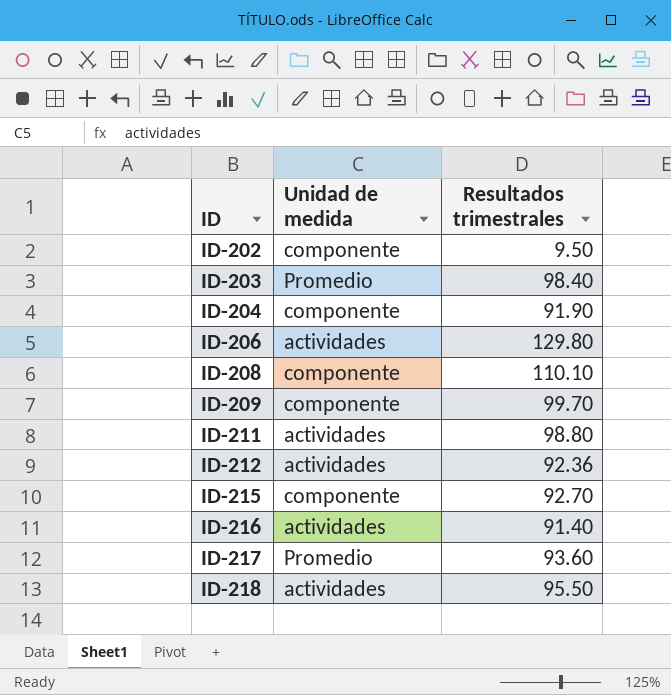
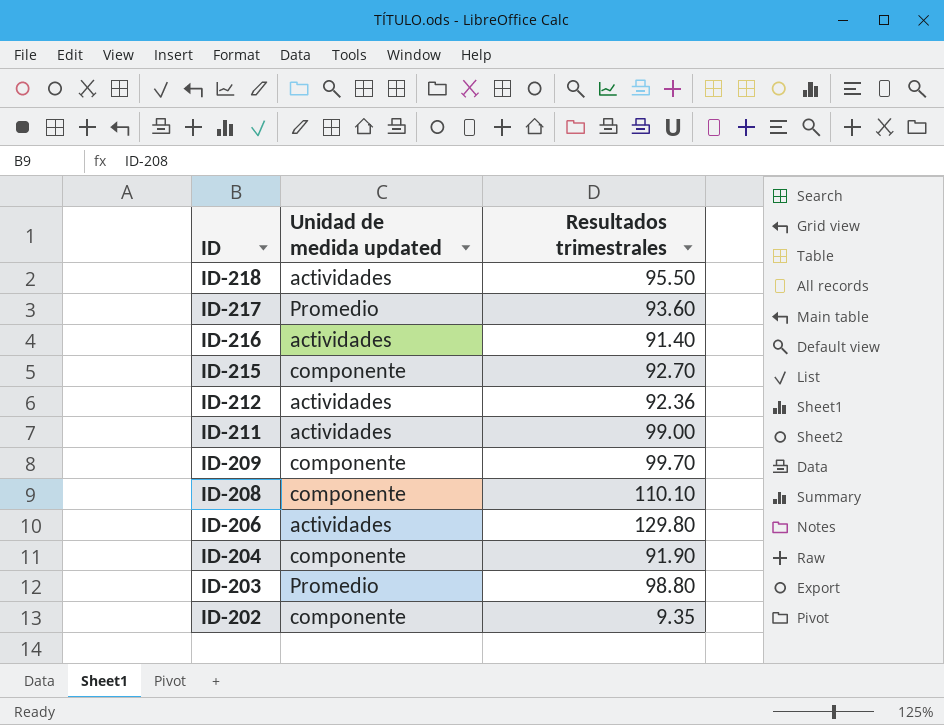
row order: ID ascending -> ID descending
column name: Unidad de medida -> Unidad de medida updated
ID-211 | Resultados trimestrales: 98.80 -> 99.00
ID-203 | Resultados trimestrales: 98.40 -> 98.80
ID-202 | Resultados trimestrales: 9.50 -> 9.35

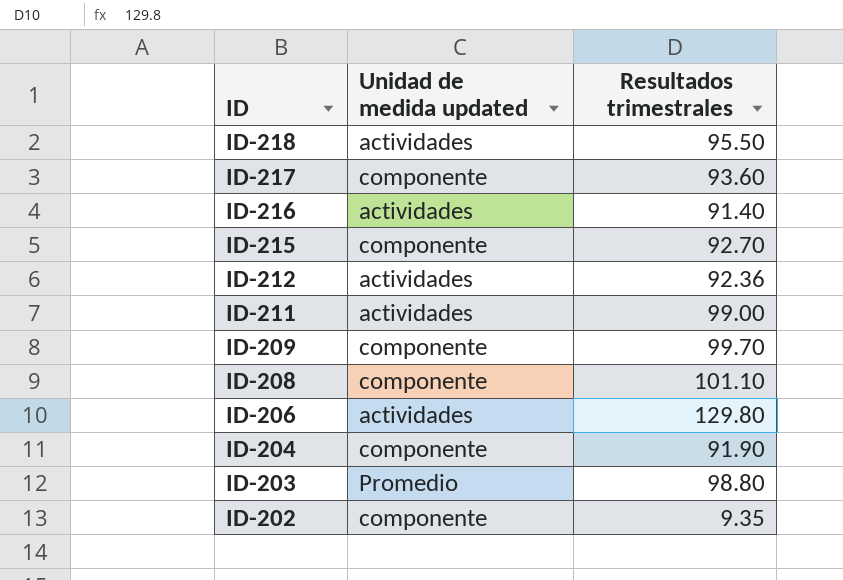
ID-217 | Unidad de medida updated: Promedio -> componente
ID-208 | Resultados trimestrales: 110.10 -> 101.10

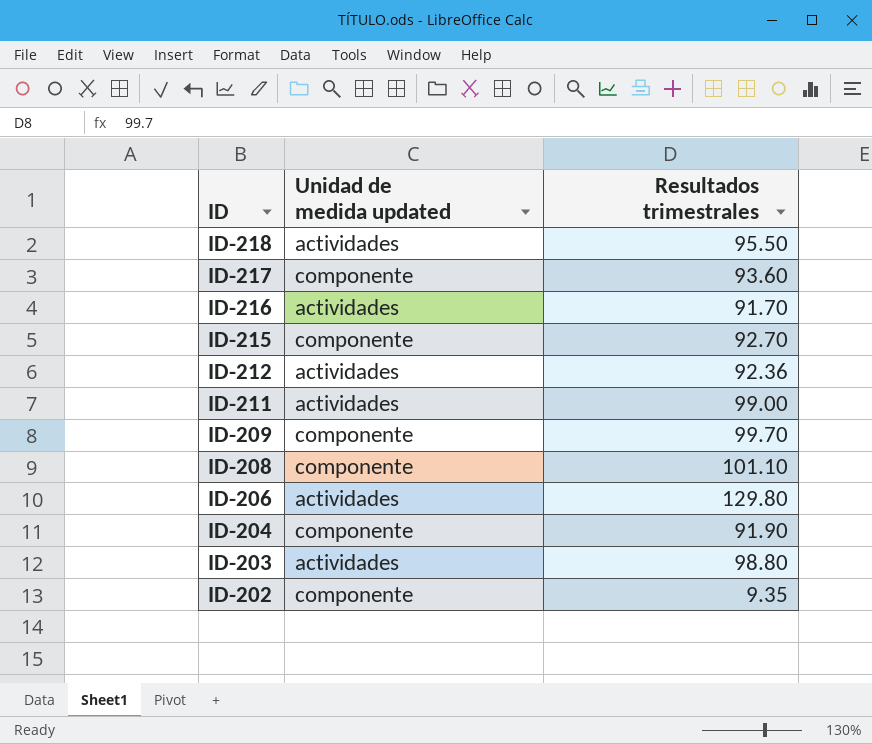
ID-216 | Resultados trimestrales: 91.40 -> 91.70
ID-203 | Unidad de medida updated: Promedio -> actividades

